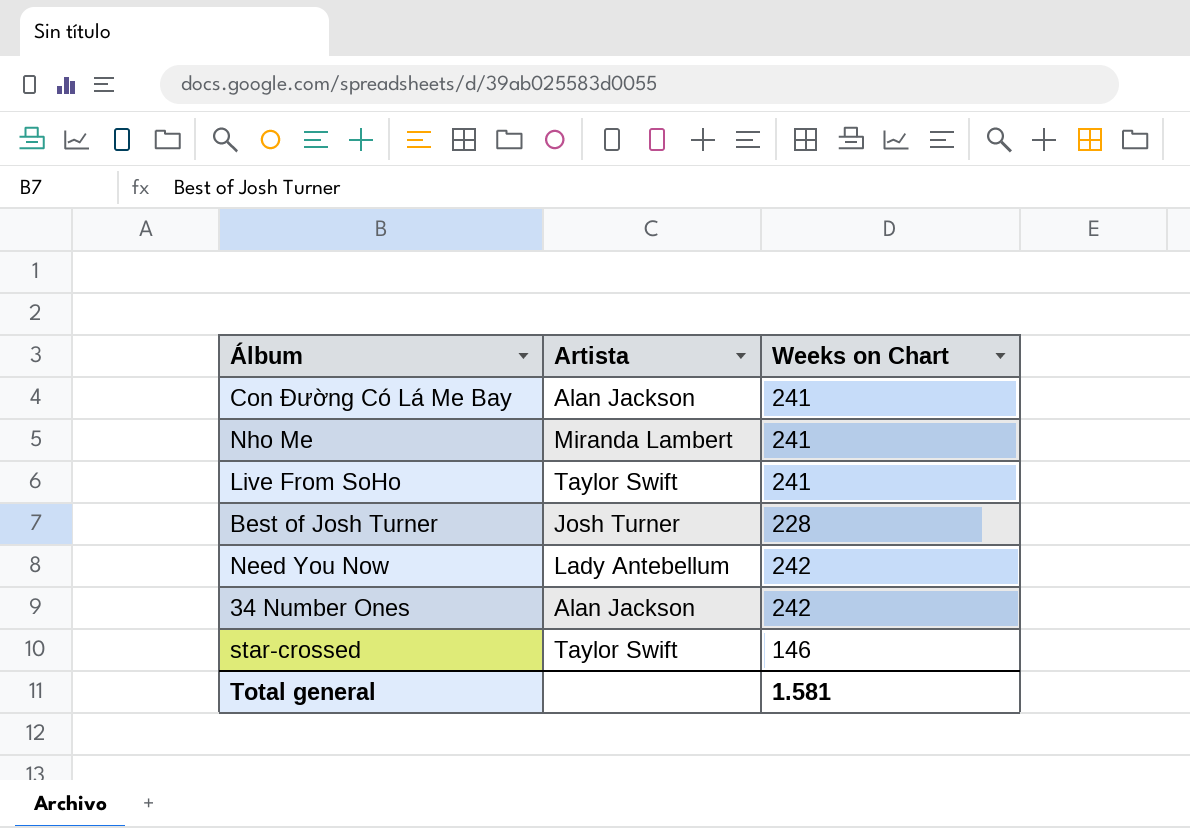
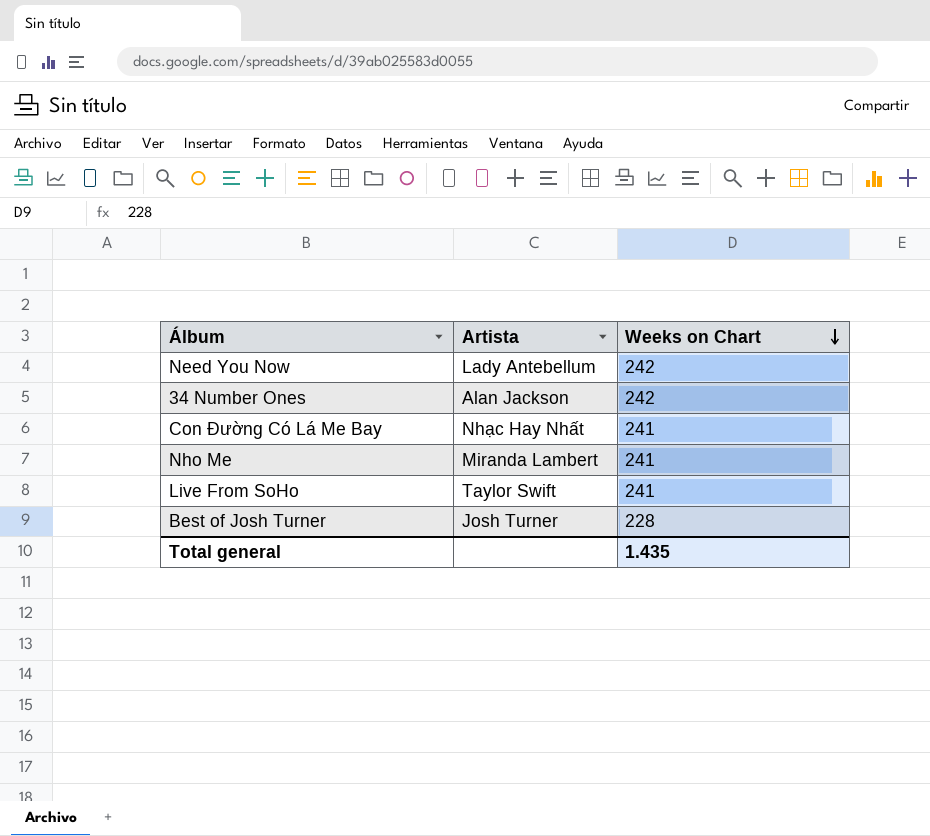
row order: none -> Weeks on Chart descending
row star-crossed: Taylor Swift | 146 -> none
Con Đường Có Lá Me Bay | Artista: Alan Jackson -> Nhạc Hay Nhất
Total general | Weeks on Chart: 1.581 -> 1.435

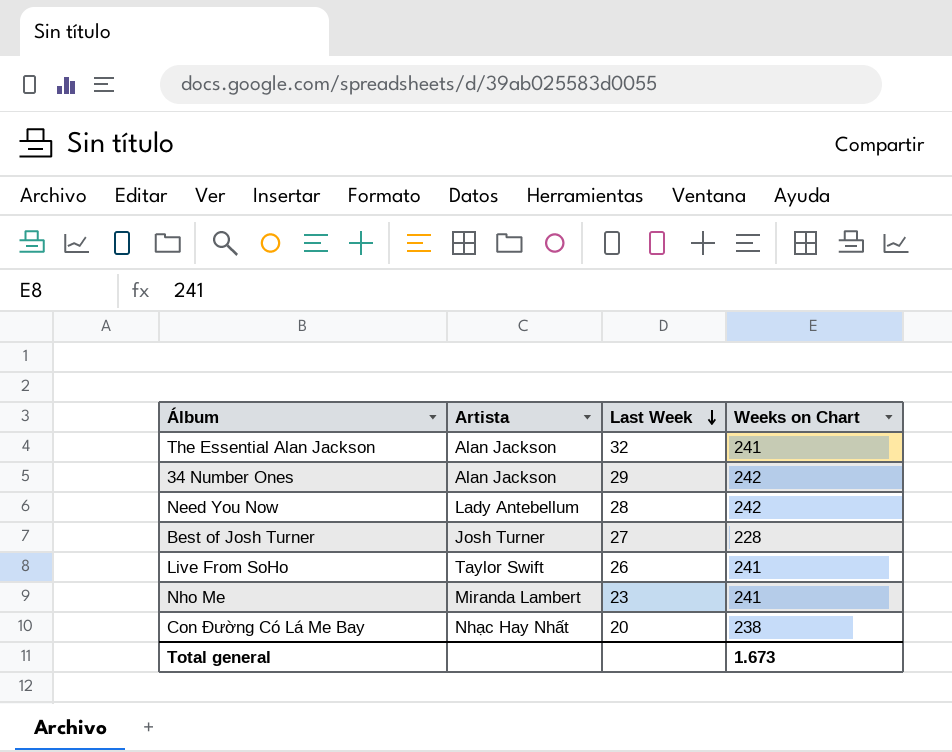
row order: Weeks on Chart descending -> Last Week descending
column Last Week | position: none -> 3
row The Essential Alan Jackson: none -> Alan Jackson | 32 | 241
Con Đường Có Lá Me Bay | Weeks on Chart: 241 -> 238
Total general | Weeks on Chart: 1.435 -> 1.673

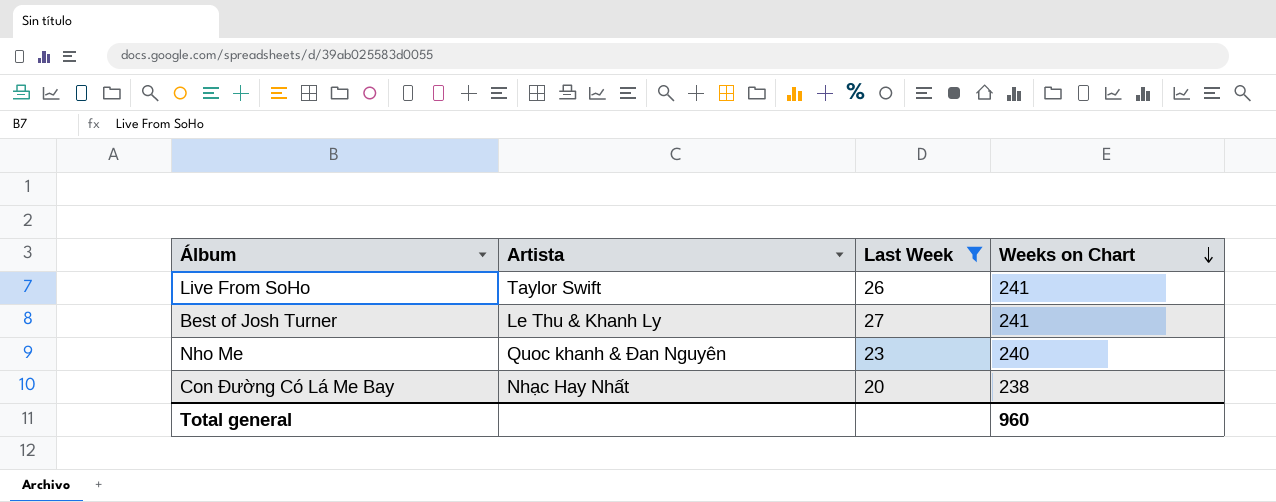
filter: none -> Last Week <= 27
row order: Last Week descending -> Weeks on Chart descending
Best of Josh Turner | Artista: Josh Turner -> Le Thu & Khanh Ly
Best of Josh Turner | Weeks on Chart: 228 -> 241
Nho Me | Artista: Miranda Lambert -> Quoc khanh & Đan Nguyên
Nho Me | Weeks on Chart: 241 -> 240
Total general | Weeks on Chart: 1.673 -> 960

